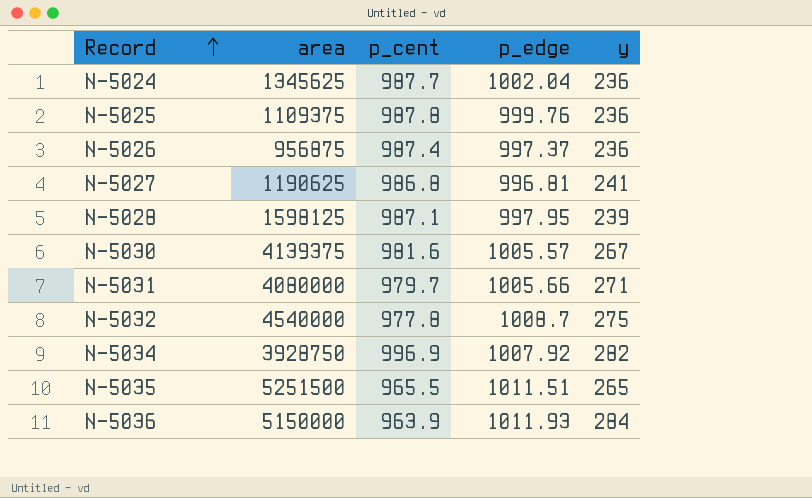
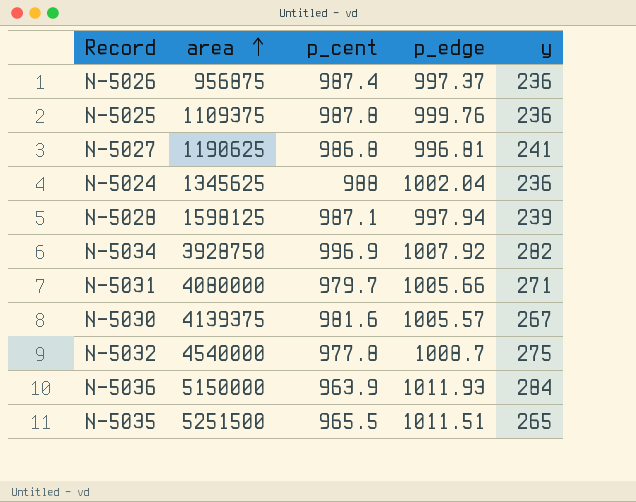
row order: Record ascending -> area ascending
N-5024 | p_cent: 987.7 -> 988
N-5028 | p_edge: 997.95 -> 997.94

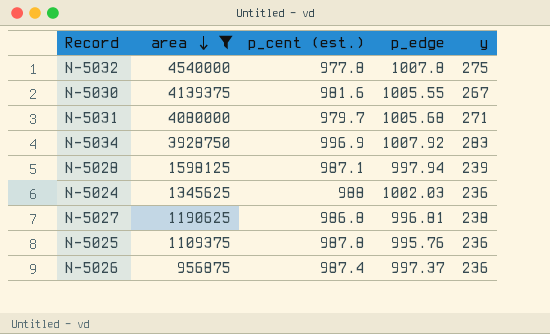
filter: none -> area <= 4540000
row order: area ascending -> area descending
column name: p_cent -> p_cent (est.)
N-5032 | p_edge: 1008.7 -> 1007.8
N-5030 | p_edge: 1005.57 -> 1005.55
N-5031 | p_edge: 1005.66 -> 1005.68
N-5034 | y: 282 -> 283
N-5024 | p_edge: 1002.04 -> 1002.03
N-5027 | y: 241 -> 238
N-5025 | p_edge: 999.76 -> 995.76

